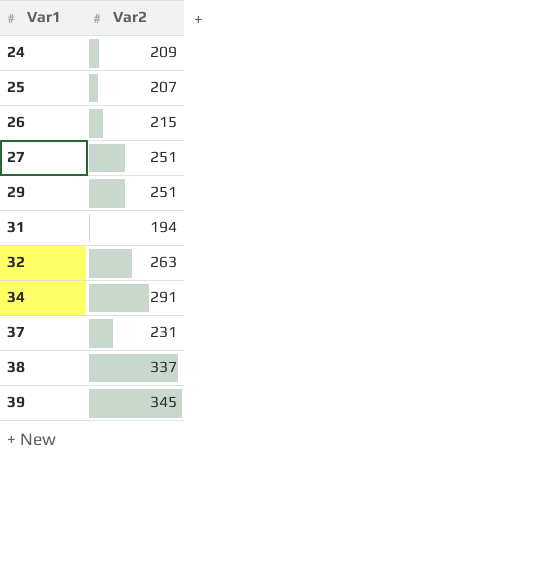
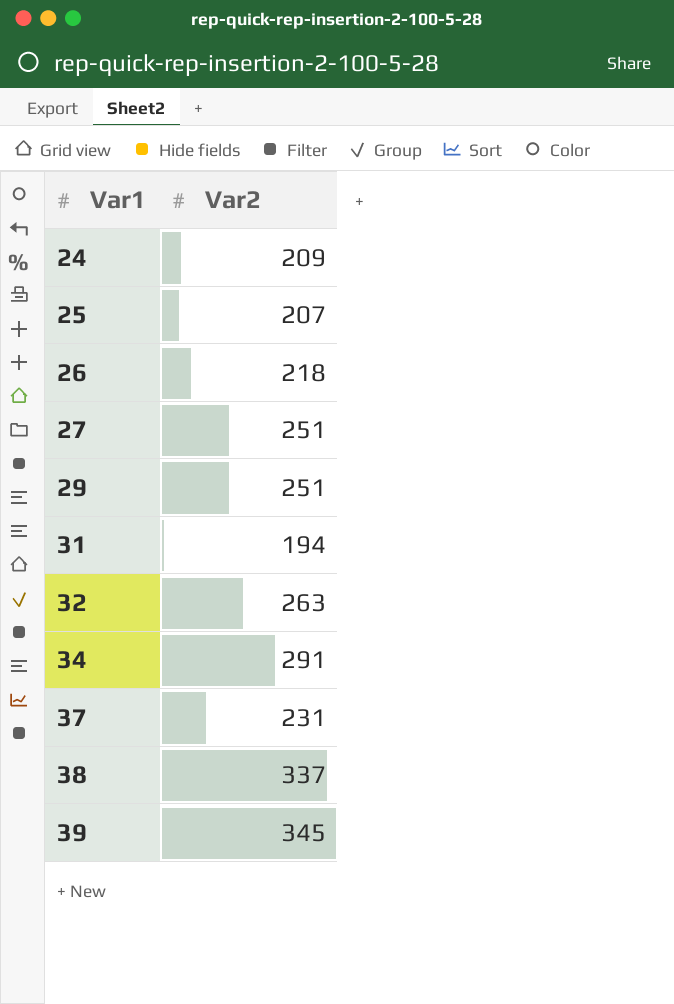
26 | Var2: 215 -> 218

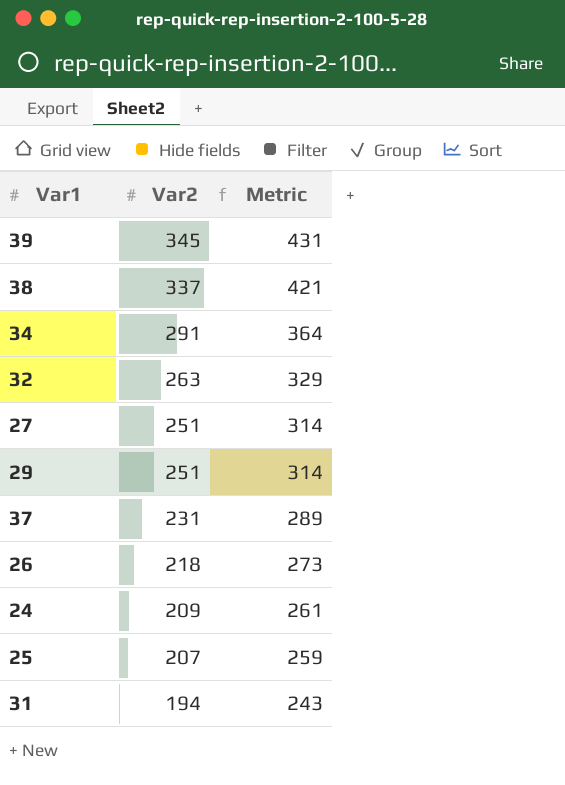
row order: Var1 ascending -> Var2 descending
column Metric | formula: none -> [Var2] * 1.25

